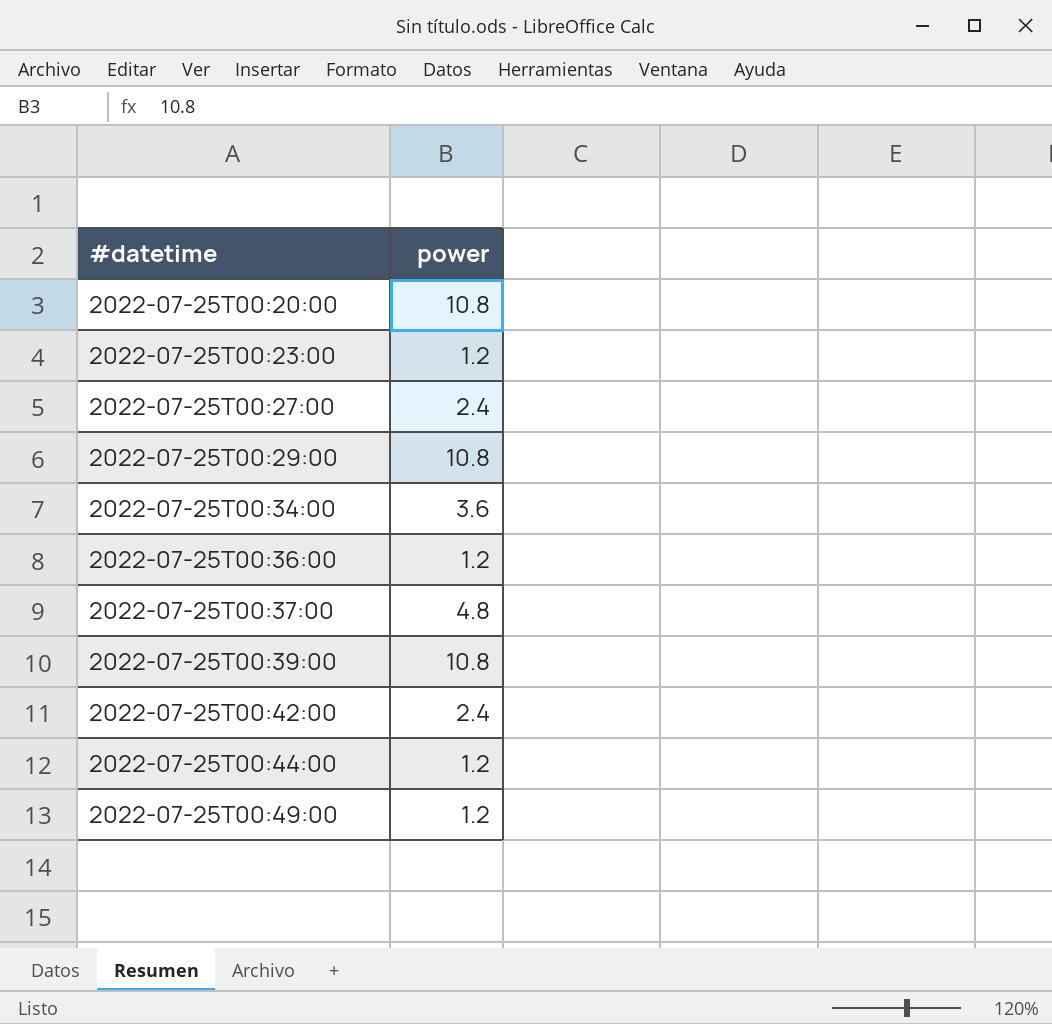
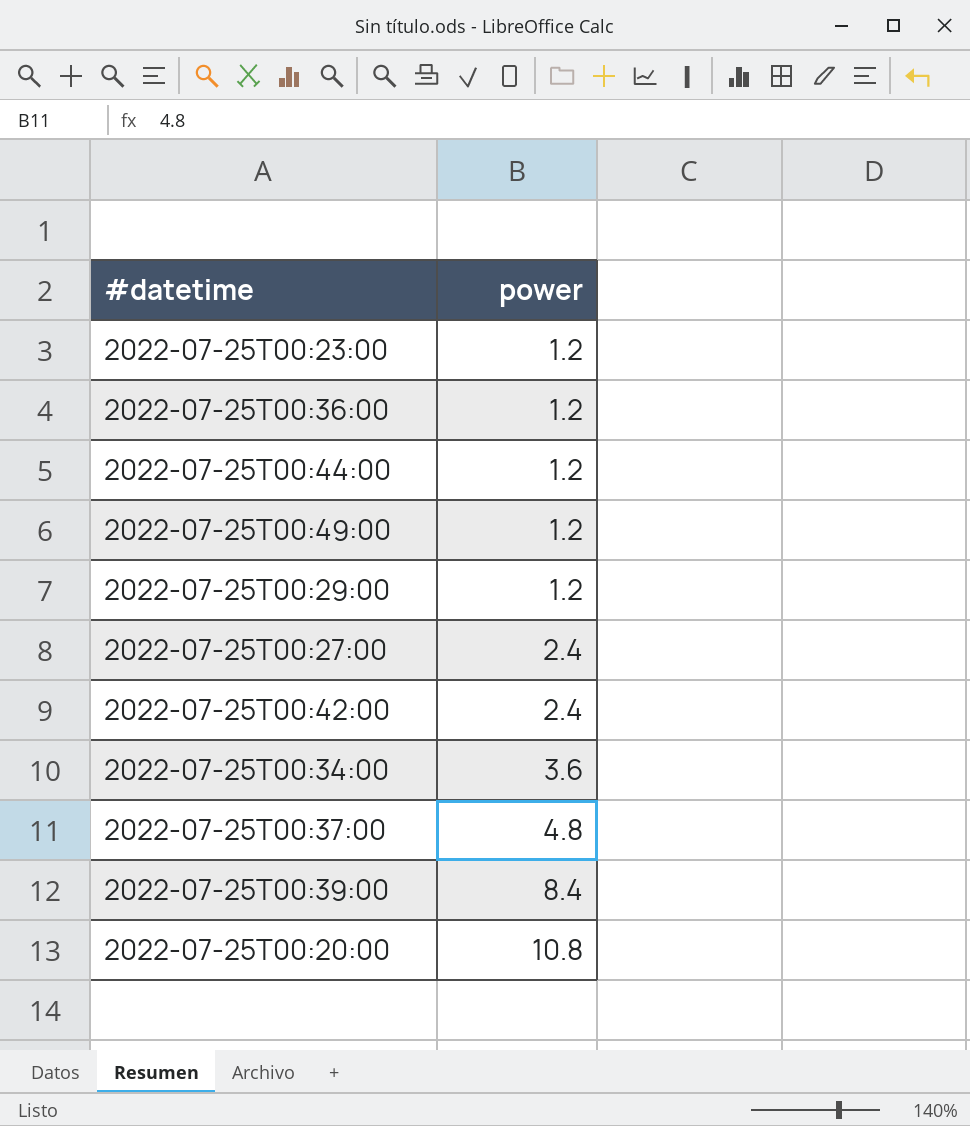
row order: #datetime ascending -> power ascending
2022-07-25T00:29:00 | power: 10.8 -> 1.2
2022-07-25T00:39:00 | power: 10.8 -> 8.4

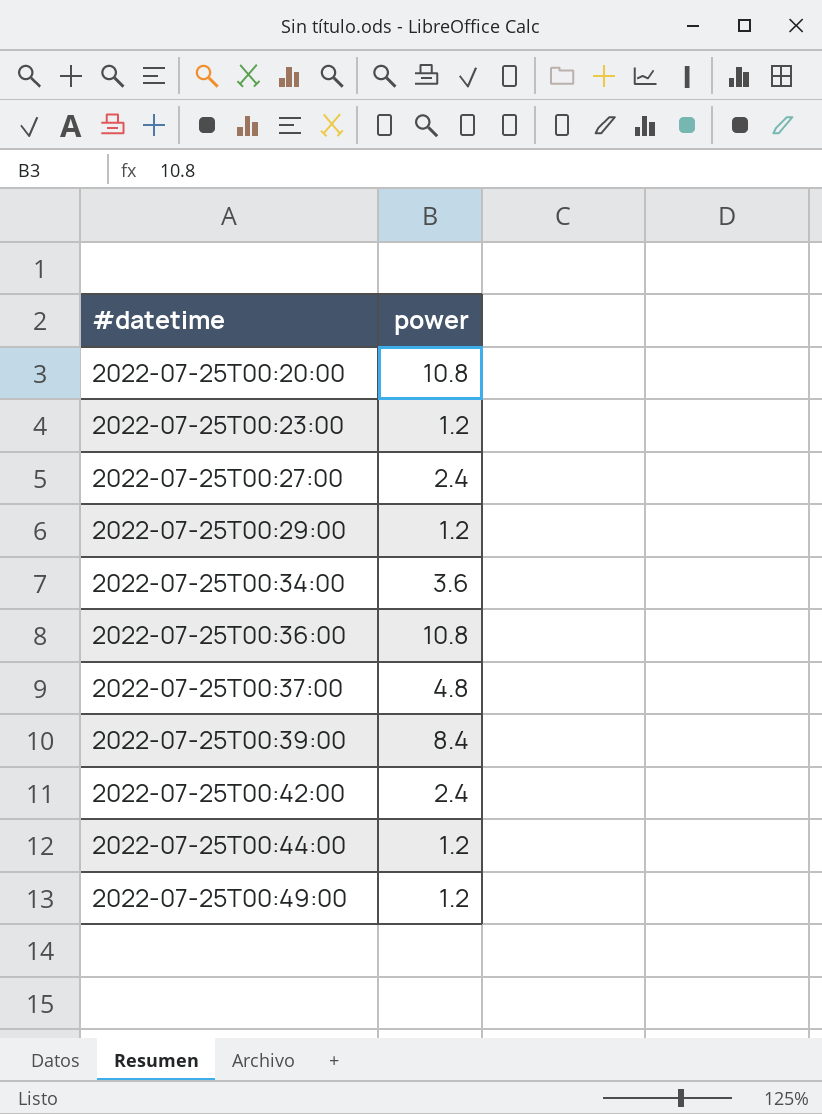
row order: power ascending -> #datetime ascending
2022-07-25T00:36:00 | power: 1.2 -> 10.8

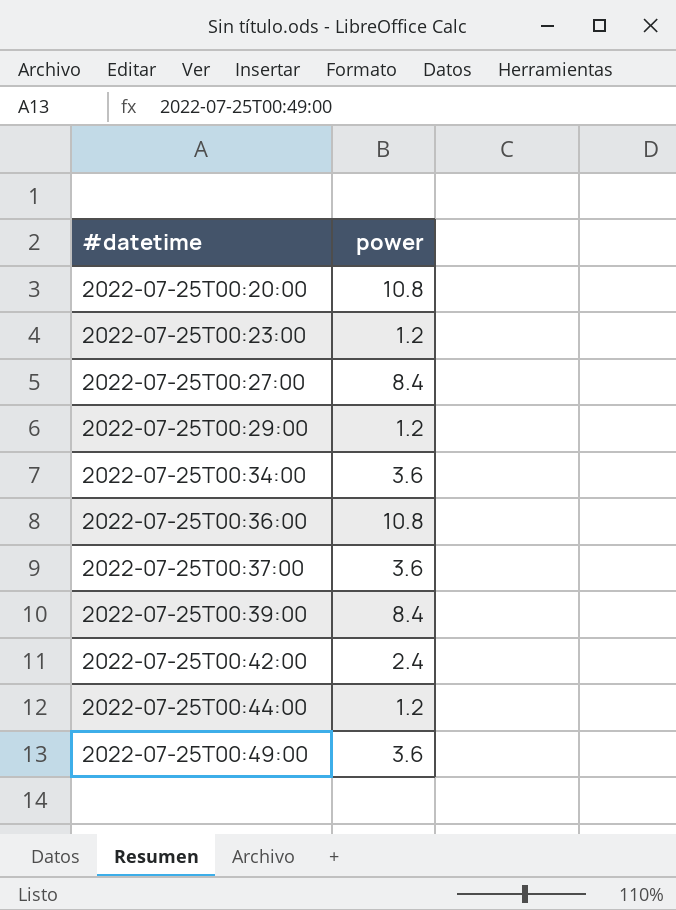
2022-07-25T00:27:00 | power: 2.4 -> 8.4
2022-07-25T00:37:00 | power: 4.8 -> 3.6
2022-07-25T00:49:00 | power: 1.2 -> 3.6

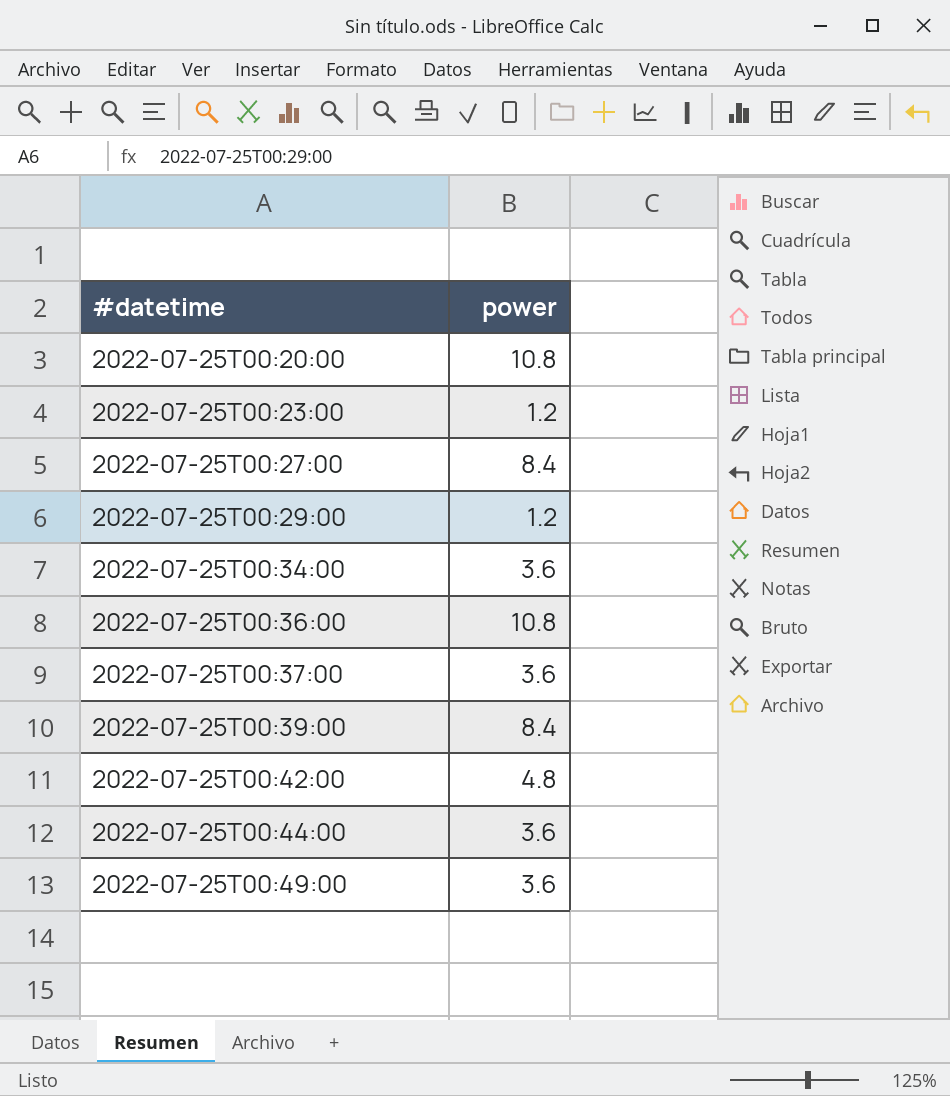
2022-07-25T00:42:00 | power: 2.4 -> 4.8
2022-07-25T00:44:00 | power: 1.2 -> 3.6

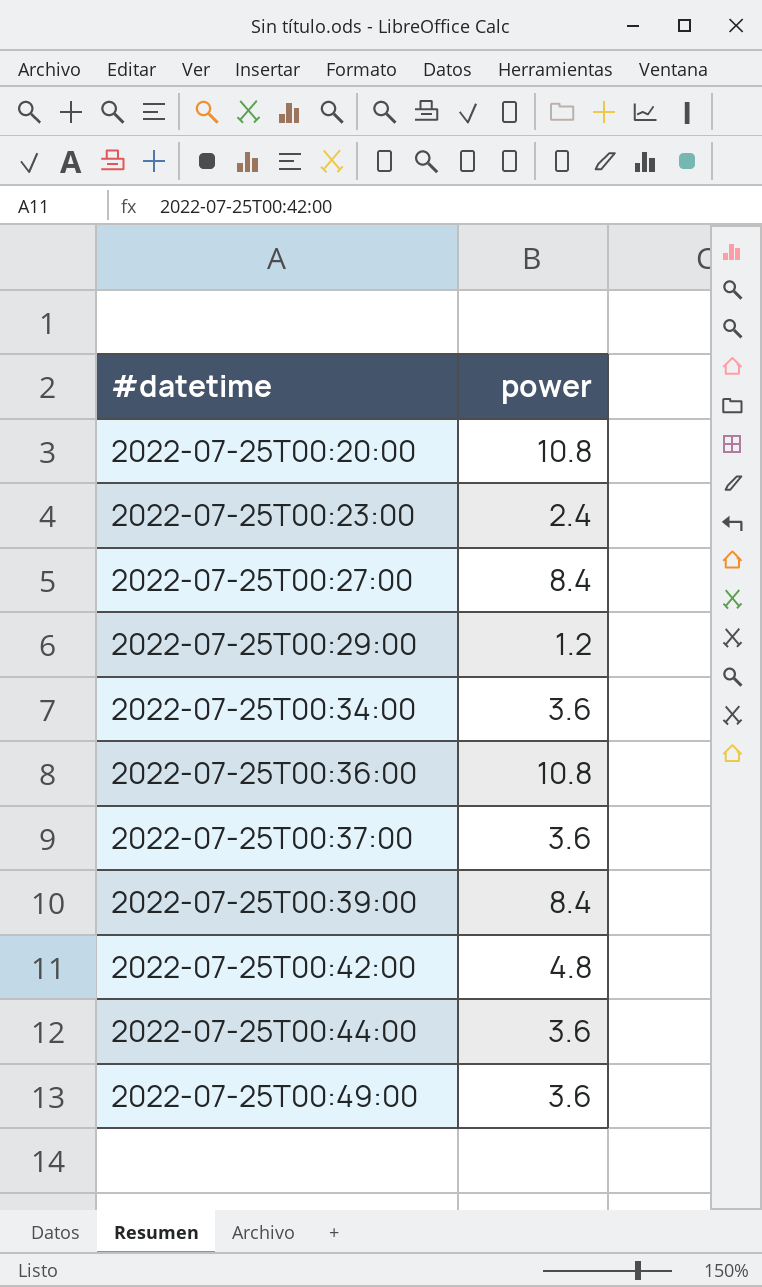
2022-07-25T00:23:00 | power: 1.2 -> 2.4

